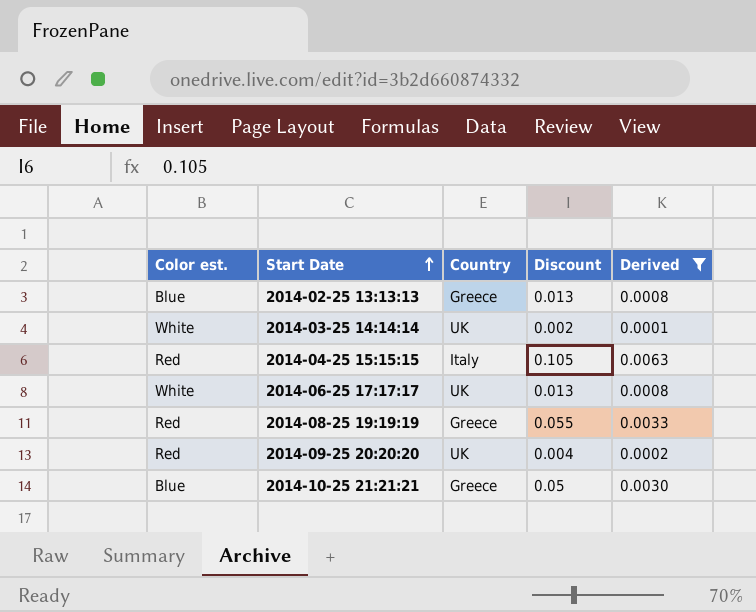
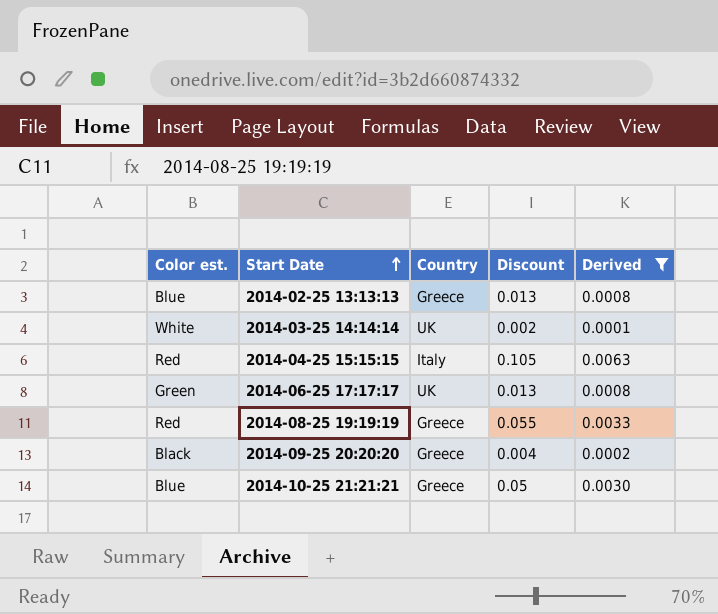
2014-06-25 17:17:17 | Color est.: White -> Green
2014-09-25 20:20:20 | Color est.: Red -> Black
2014-09-25 20:20:20 | Country: UK -> Greece

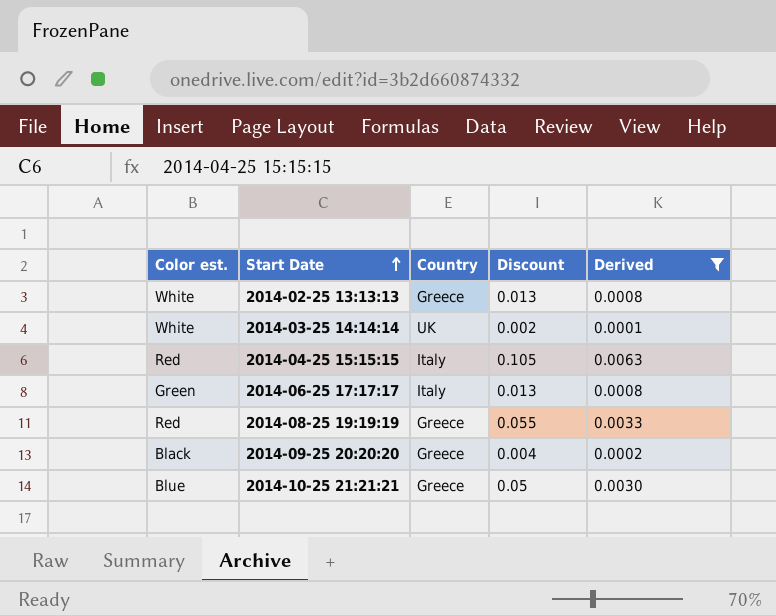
2014-02-25 13:13:13 | Color est.: Blue -> White
2014-06-25 17:17:17 | Country: UK -> Italy

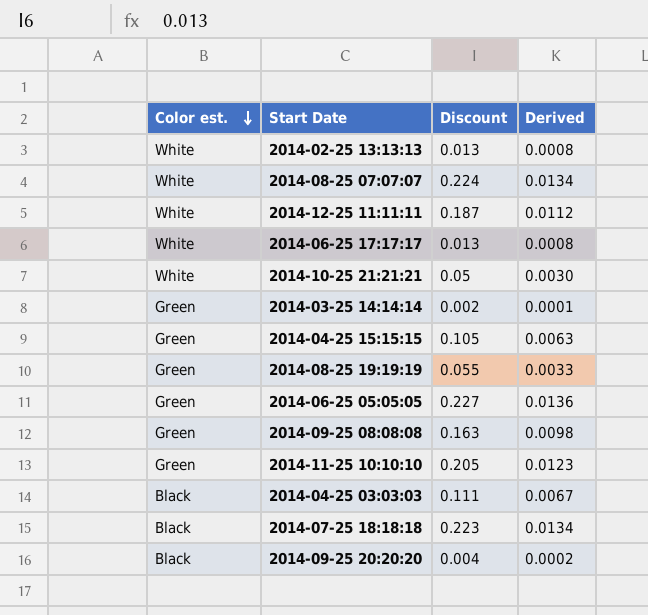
filter: Derived <= 0.0063 -> none
row order: Start Date ascending -> Color est. descending
column Country | position: 3 -> none
2014-06-25 17:17:17 | Color est.: Green -> White
2014-10-25 21:21:21 | Color est.: Blue -> White
2014-03-25 14:14:14 | Color est.: White -> Green
2014-04-25 15:15:15 | Color est.: Red -> Green
2014-08-25 19:19:19 | Color est.: Red -> Green

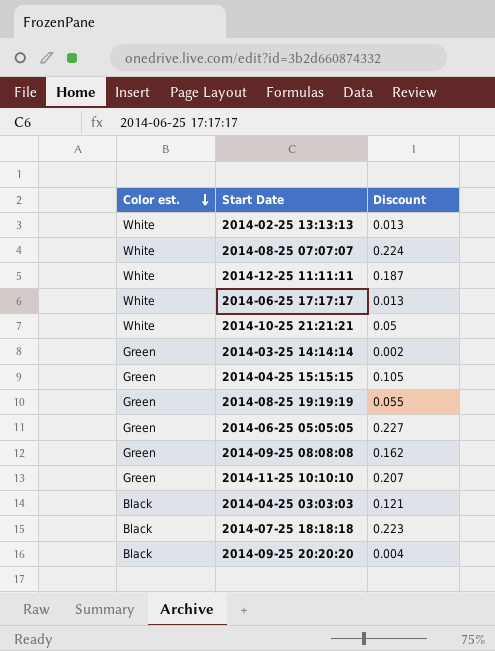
column Derived | formula: [Discount] * 0.06 -> none
2014-09-25 08:08:08 | Discount: 0.163 -> 0.162
2014-11-25 10:10:10 | Discount: 0.205 -> 0.207
2014-04-25 03:03:03 | Discount: 0.111 -> 0.121

